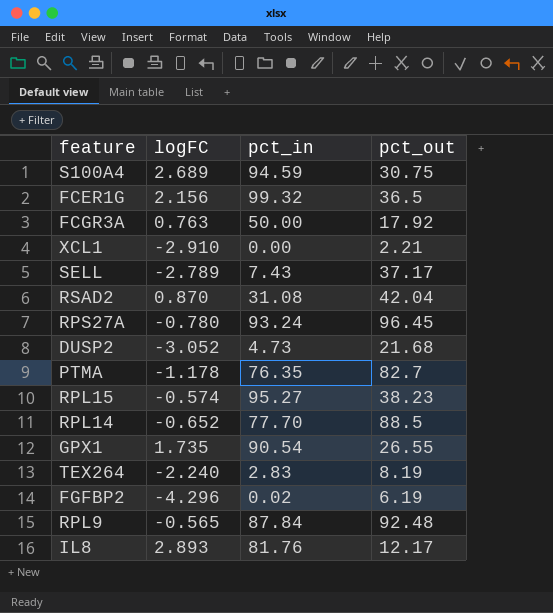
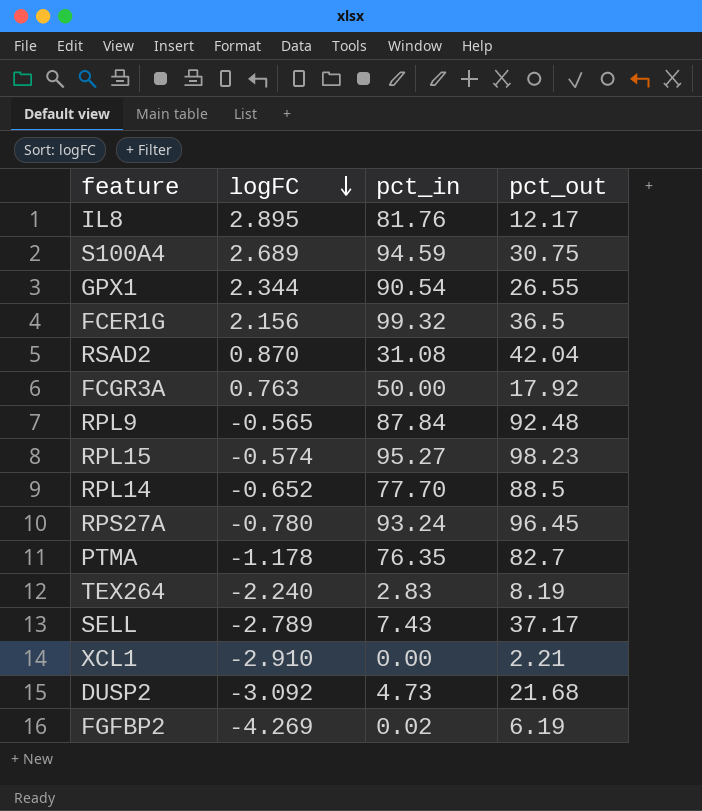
row order: none -> logFC descending
IL8 | logFC: 2.893 -> 2.895
GPX1 | logFC: 1.735 -> 2.344
RPL15 | pct_out: 38.23 -> 98.23
DUSP2 | logFC: -3.052 -> -3.092
FGFBP2 | logFC: -4.296 -> -4.269

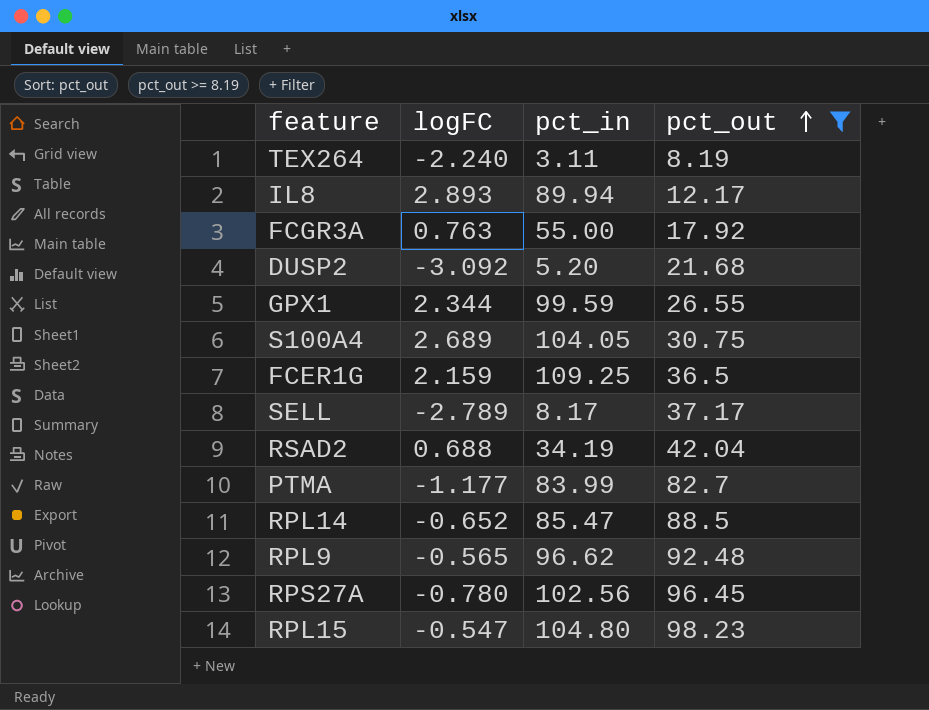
filter: none -> pct_out >= 8.19
row order: logFC descending -> pct_out ascending
TEX264 | pct_in: 2.83 -> 3.11
IL8 | logFC: 2.895 -> 2.893
IL8 | pct_in: 81.76 -> 89.94
FCGR3A | pct_in: 50.00 -> 55.00
DUSP2 | pct_in: 4.73 -> 5.20
GPX1 | pct_in: 90.54 -> 99.59
S100A4 | pct_in: 94.59 -> 104.05
FCER1G | logFC: 2.156 -> 2.159
FCER1G | pct_in: 99.32 -> 109.25
SELL | pct_in: 7.43 -> 8.17
RSAD2 | logFC: 0.870 -> 0.688
RSAD2 | pct_in: 31.08 -> 34.19
PTMA | logFC: -1.178 -> -1.177
PTMA | pct_in: 76.35 -> 83.99
RPL14 | pct_in: 77.70 -> 85.47
RPL9 | pct_in: 87.84 -> 96.62
RPS27A | pct_in: 93.24 -> 102.56
RPL15 | logFC: -0.574 -> -0.547
RPL15 | pct_in: 95.27 -> 104.80

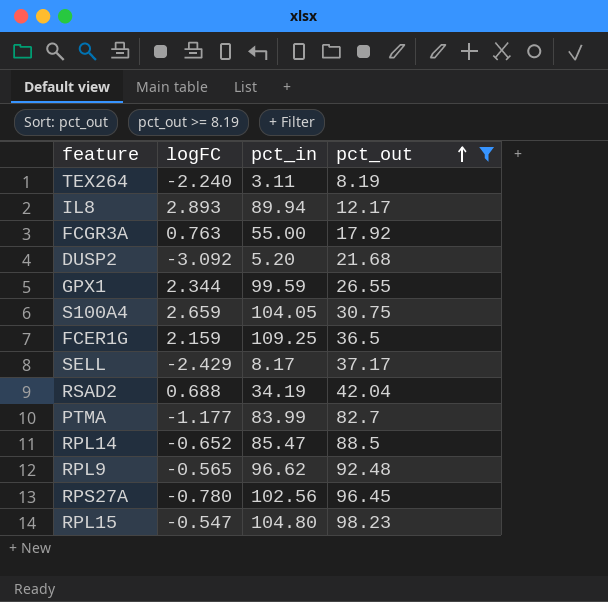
S100A4 | logFC: 2.689 -> 2.659
SELL | logFC: -2.789 -> -2.429

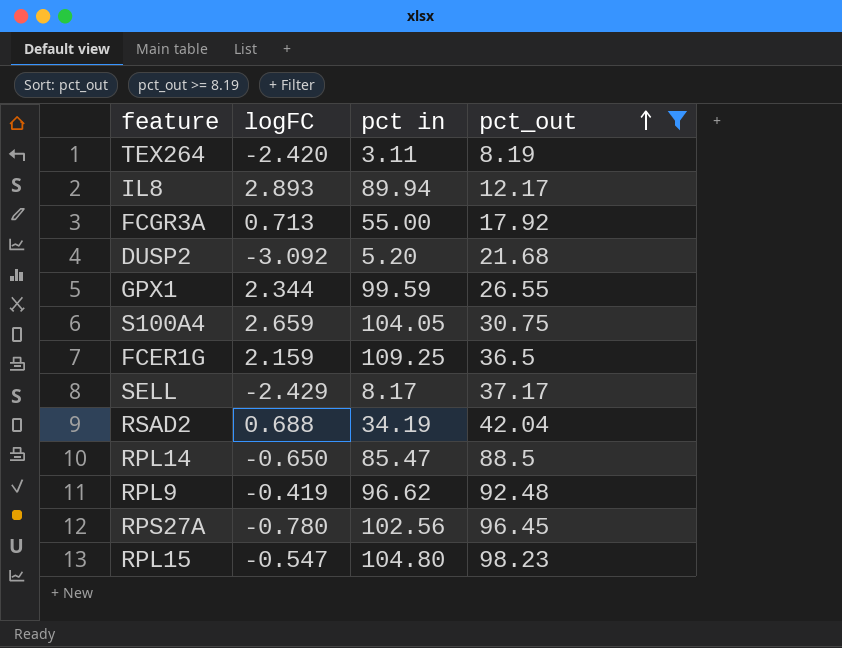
column name: pct_in -> pct in
row PTMA: -1.177 | 83.99 | 82.7 -> none
TEX264 | logFC: -2.240 -> -2.420
FCGR3A | logFC: 0.763 -> 0.713
RPL14 | logFC: -0.652 -> -0.650
RPL9 | logFC: -0.565 -> -0.419

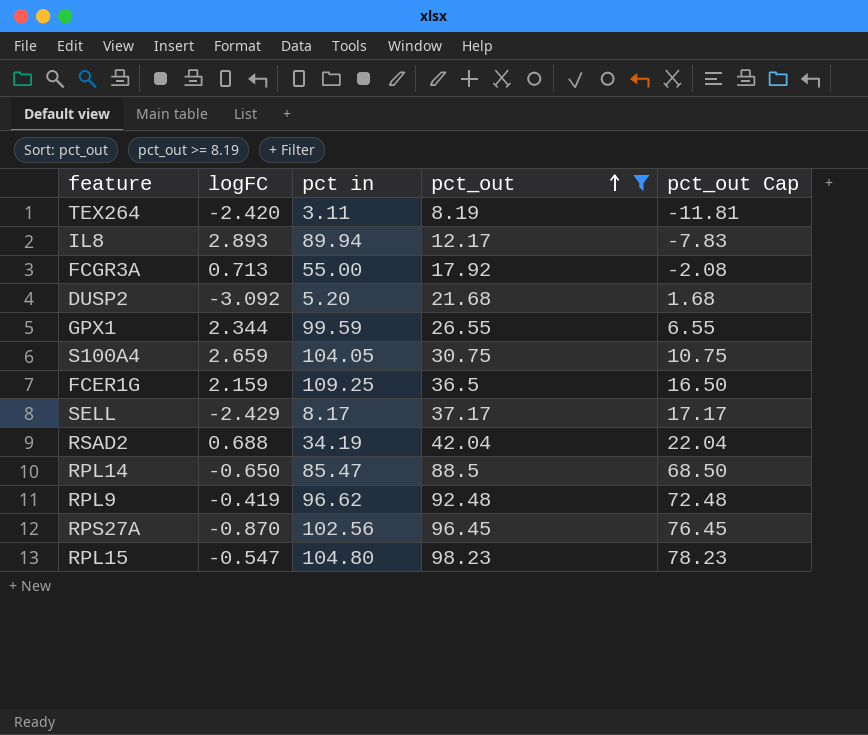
column pct_out Cap | formula: none -> [pct_out] - 20
RPS27A | logFC: -0.780 -> -0.870

